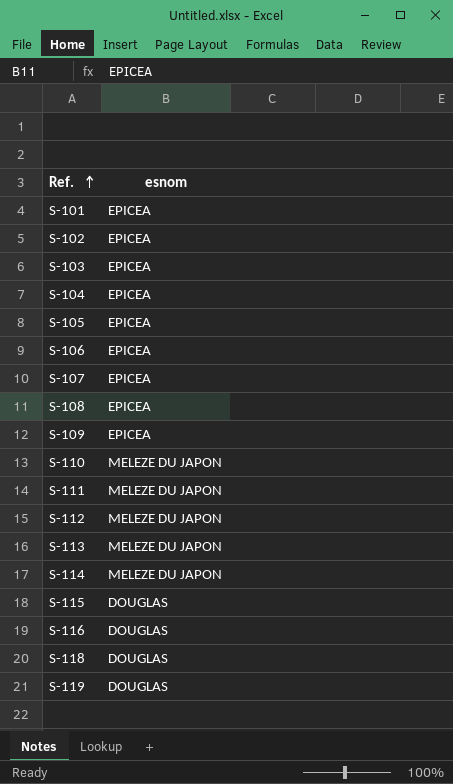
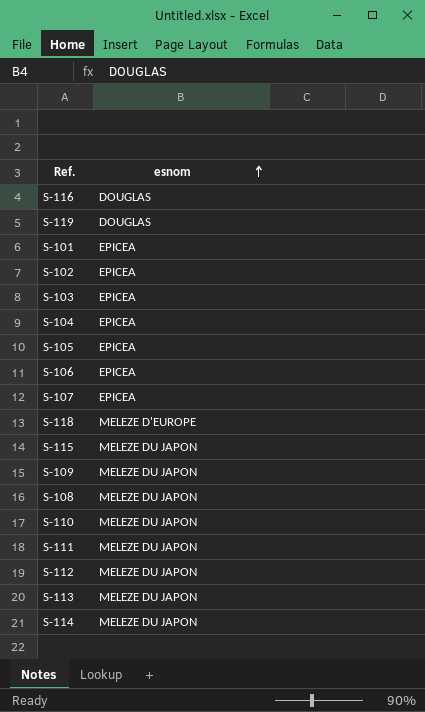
row order: Ref. ascending -> esnom ascending
S-118 | esnom: DOUGLAS -> MELEZE D'EUROPE
S-115 | esnom: DOUGLAS -> MELEZE DU JAPON
S-109 | esnom: EPICEA -> MELEZE DU JAPON
S-108 | esnom: EPICEA -> MELEZE DU JAPON

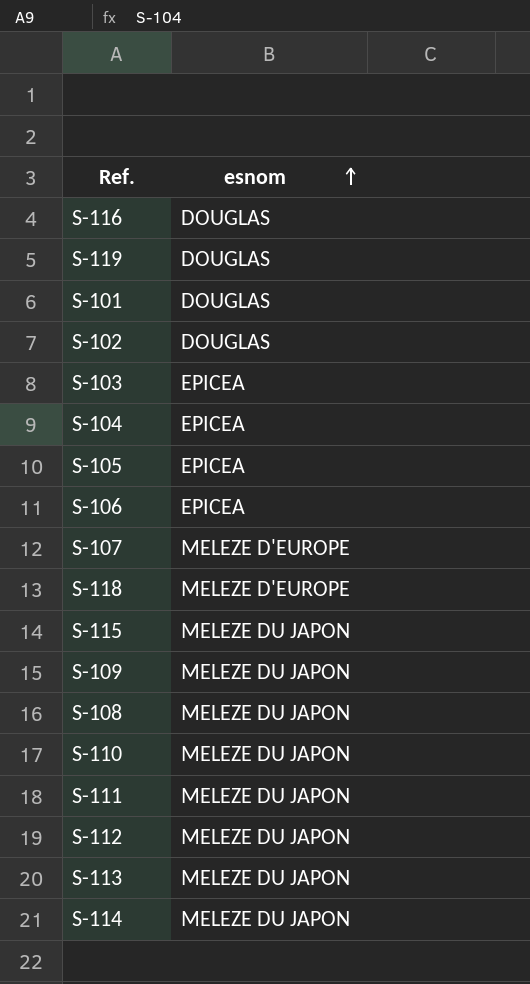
S-101 | esnom: EPICEA -> DOUGLAS
S-102 | esnom: EPICEA -> DOUGLAS
S-107 | esnom: EPICEA -> MELEZE D'EUROPE

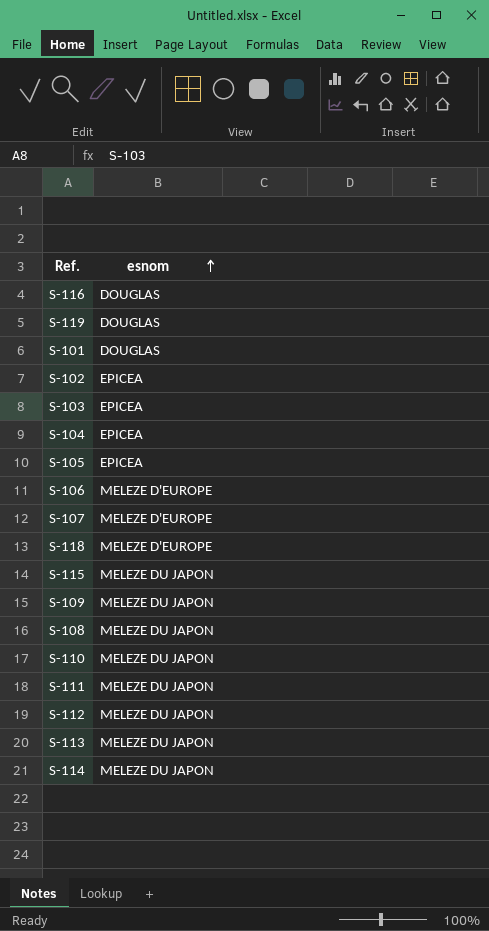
S-102 | esnom: DOUGLAS -> EPICEA
S-106 | esnom: EPICEA -> MELEZE D'EUROPE

